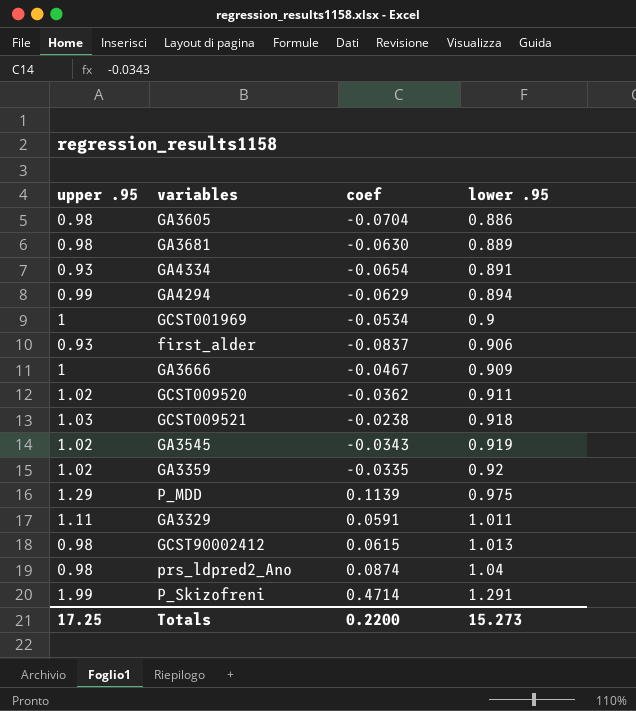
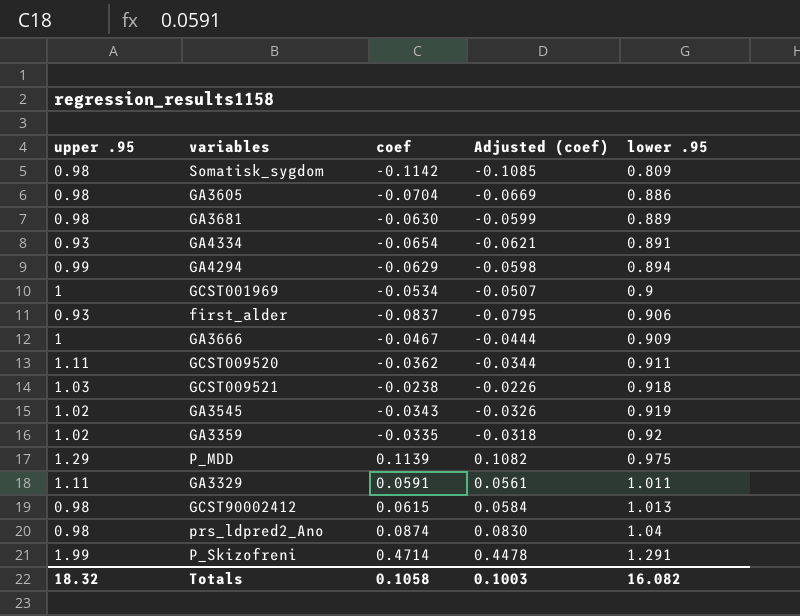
column Adjusted (coef) | formula: none -> [coef] * 0.95
row Somatisk_sygdom: none -> 0.98 | -0.1142 | -0.1085 | 0.809
GCST009520 | upper .95: 1.02 -> 1.11
Totals | upper .95: 17.25 -> 18.32
Totals | coef: 0.2200 -> 0.1058
Totals | lower .95: 15.273 -> 16.082

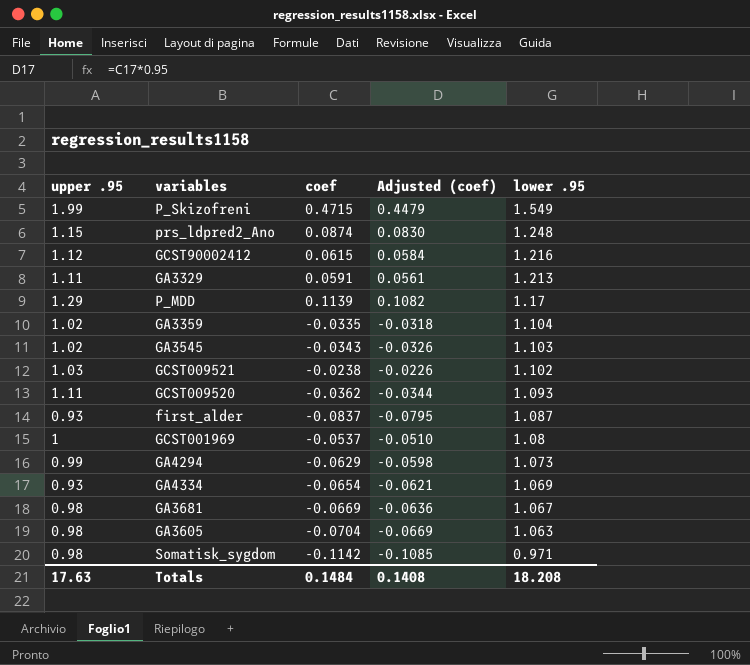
row order: lower .95 ascending -> lower .95 descending
row GA3666: 1 | -0.0467 | -0.0444 | 0.909 -> none
P_Skizofreni | coef: 0.4714 -> 0.4715
P_Skizofreni | Adjusted (coef): 0.4478 -> 0.4479
P_Skizofreni | lower .95: 1.291 -> 1.549
prs_ldpred2_Ano | upper .95: 0.98 -> 1.15
prs_ldpred2_Ano | lower .95: 1.04 -> 1.248
GCST90002412 | upper .95: 0.98 -> 1.12
GCST90002412 | lower .95: 1.013 -> 1.216
GA3329 | lower .95: 1.011 -> 1.213
P_MDD | lower .95: 0.975 -> 1.17
GA3359 | lower .95: 0.92 -> 1.104
GA3545 | lower .95: 0.919 -> 1.103
GCST009521 | lower .95: 0.918 -> 1.102
GCST009520 | lower .95: 0.911 -> 1.093
first_alder | lower .95: 0.906 -> 1.087
GCST001969 | coef: -0.0534 -> -0.0537
GCST001969 | Adjusted (coef): -0.0507 -> -0.0510
GCST001969 | lower .95: 0.9 -> 1.08
GA4294 | lower .95: 0.894 -> 1.073
GA4334 | lower .95: 0.891 -> 1.069
GA3681 | coef: -0.0630 -> -0.0669
GA3681 | Adjusted (coef): -0.0599 -> -0.0636
GA3681 | lower .95: 0.889 -> 1.067
GA3605 | lower .95: 0.886 -> 1.063
Somatisk_sygdom | lower .95: 0.809 -> 0.971
Totals | upper .95: 18.32 -> 17.63
Totals | coef: 0.1058 -> 0.1484
Totals | Adjusted (coef): 0.1003 -> 0.1408
Totals | lower .95: 16.082 -> 18.208

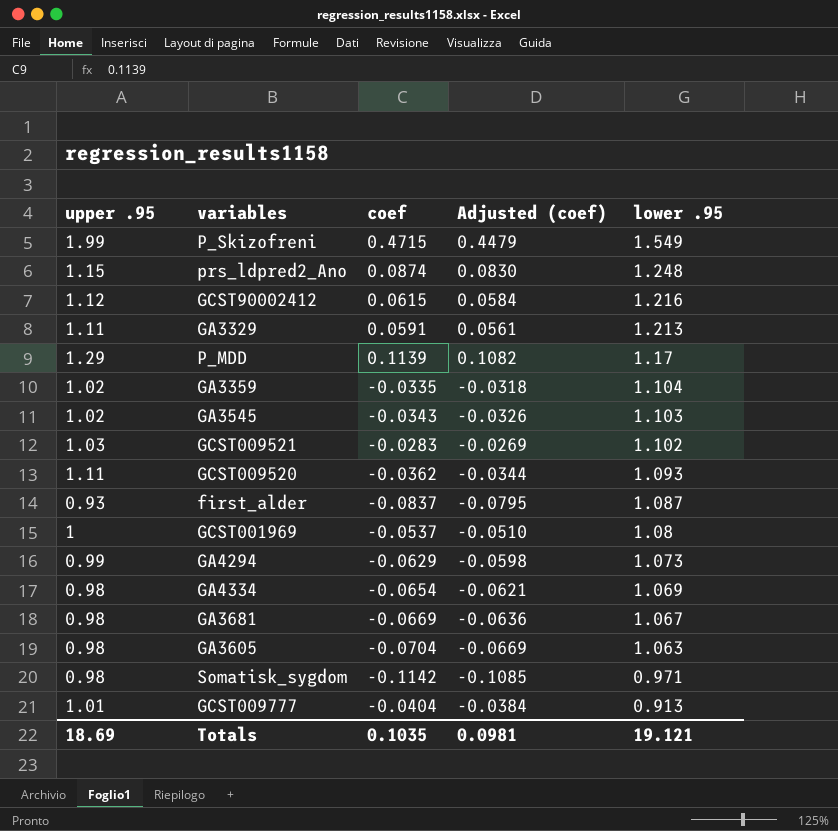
GCST009521 | coef: -0.0238 -> -0.0283
GCST009521 | Adjusted (coef): -0.0226 -> -0.0269
GA4334 | upper .95: 0.93 -> 0.98
row GCST009777: none -> 1.01 | -0.0404 | -0.0384 | 0.913
Totals | upper .95: 17.63 -> 18.69
Totals | coef: 0.1484 -> 0.1035
Totals | Adjusted (coef): 0.1408 -> 0.0981
Totals | lower .95: 18.208 -> 19.121

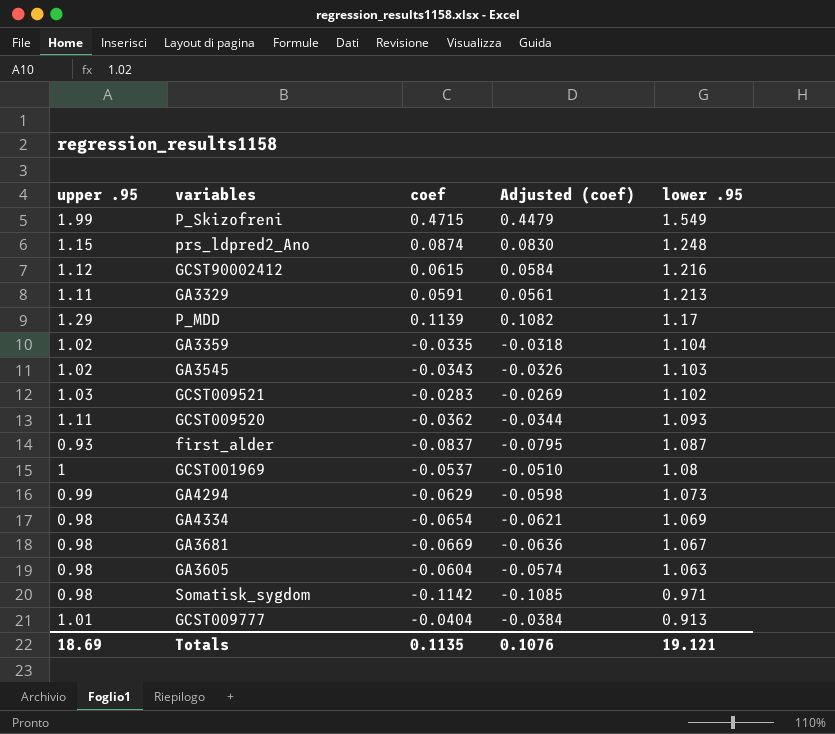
GA3605 | coef: -0.0704 -> -0.0604
GA3605 | Adjusted (coef): -0.0669 -> -0.0574
Totals | coef: 0.1035 -> 0.1135
Totals | Adjusted (coef): 0.0981 -> 0.1076

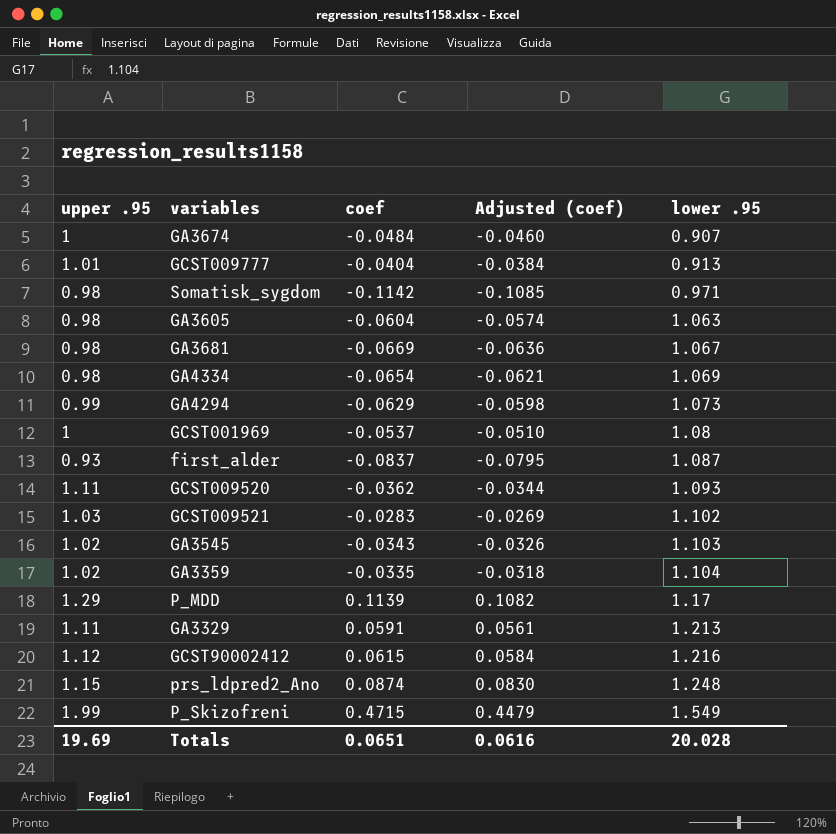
row order: lower .95 descending -> lower .95 ascending
row GA3674: none -> 1 | -0.0484 | -0.0460 | 0.907
Totals | upper .95: 18.69 -> 19.69
Totals | coef: 0.1135 -> 0.0651
Totals | Adjusted (coef): 0.1076 -> 0.0616
Totals | lower .95: 19.121 -> 20.028

